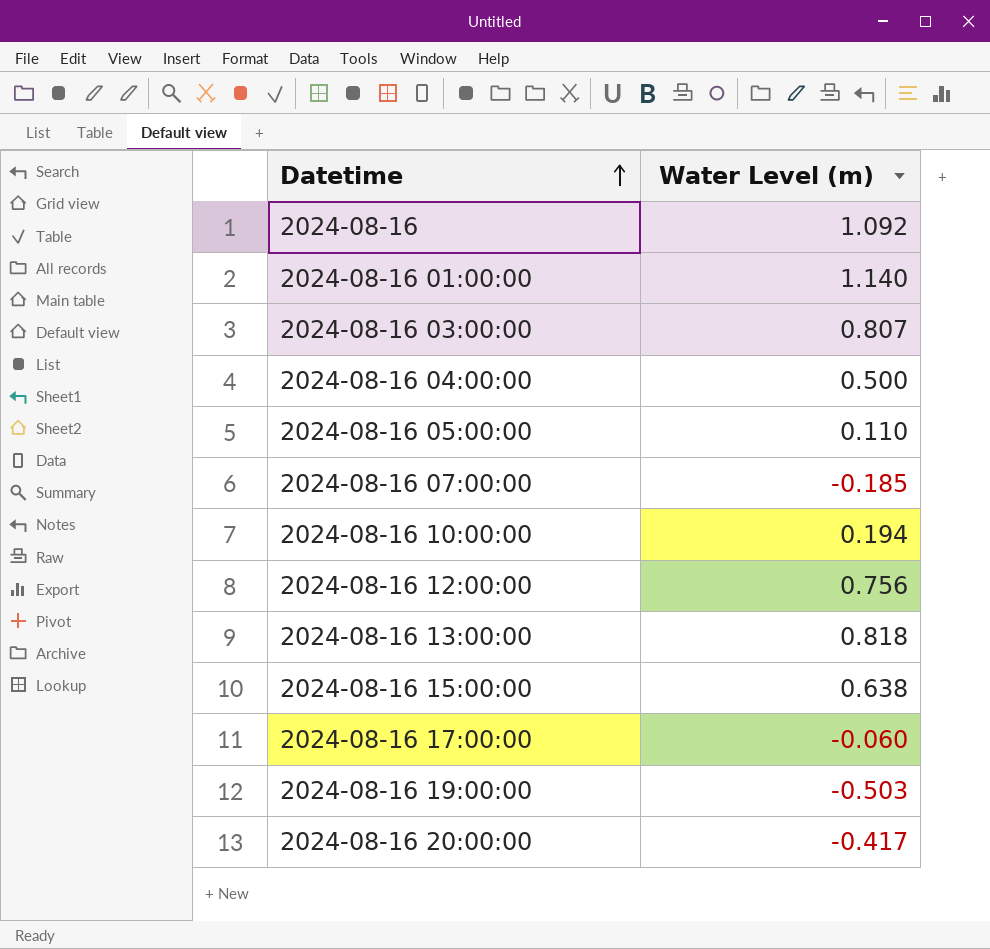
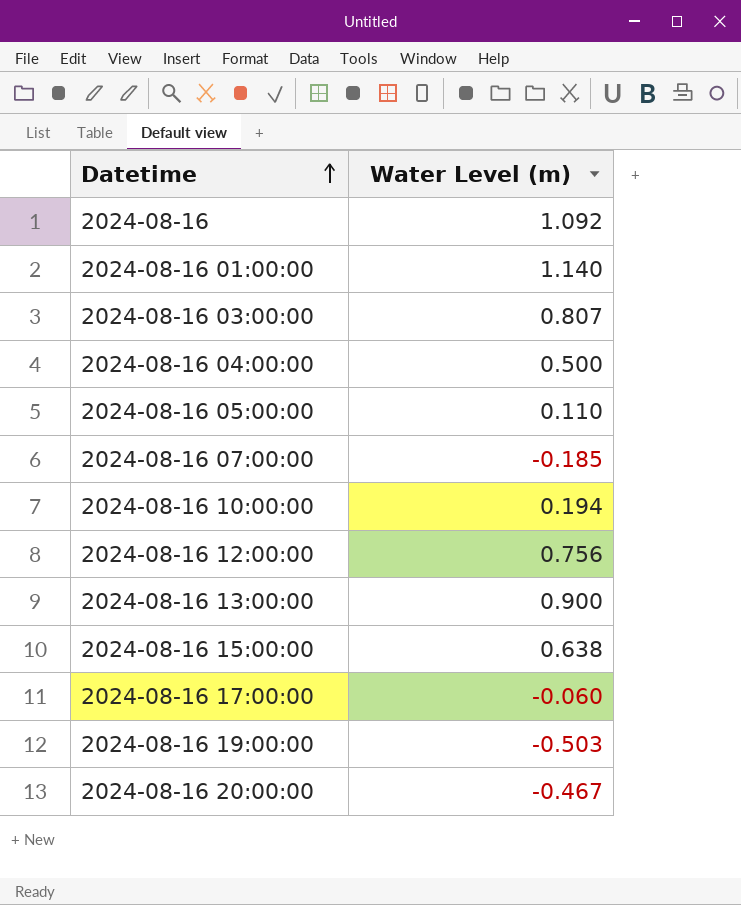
2024-08-16 13:00:00 | Water Level (m): 0.818 -> 0.900
2024-08-16 20:00:00 | Water Level (m): -0.417 -> -0.467

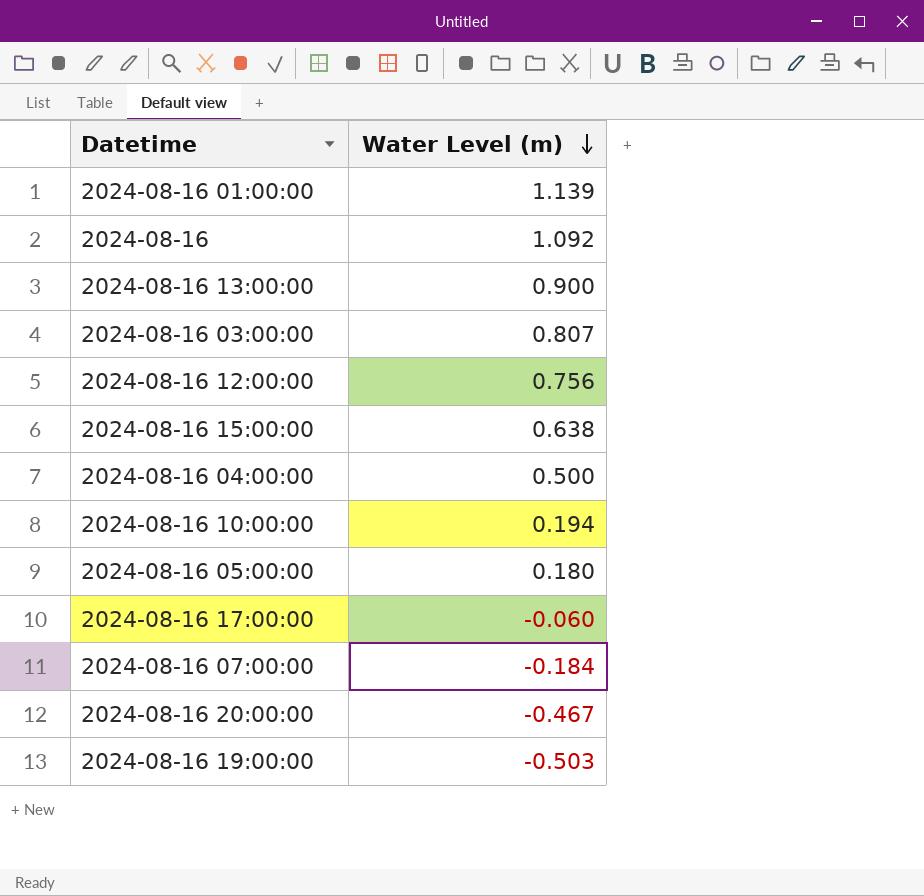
row order: Datetime ascending -> Water Level (m) descending
2024-08-16 01:00:00 | Water Level (m): 1.140 -> 1.139
2024-08-16 05:00:00 | Water Level (m): 0.110 -> 0.180
2024-08-16 07:00:00 | Water Level (m): -0.185 -> -0.184

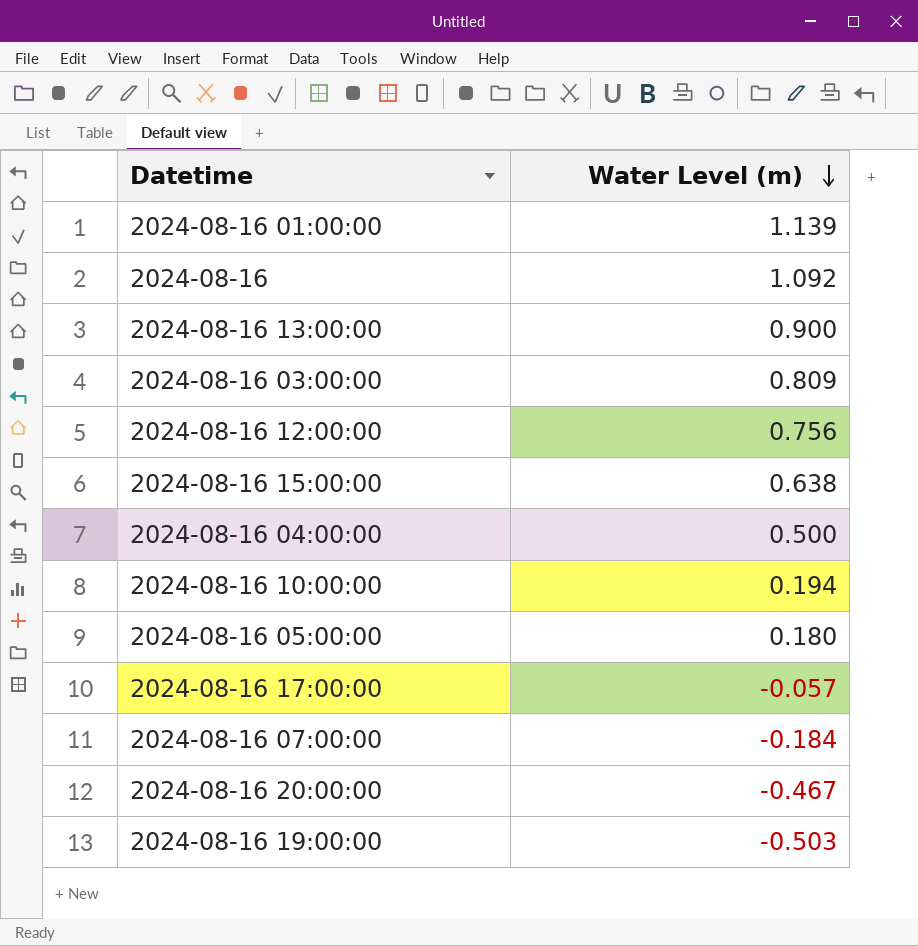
2024-08-16 03:00:00 | Water Level (m): 0.807 -> 0.809
2024-08-16 17:00:00 | Water Level (m): -0.060 -> -0.057

